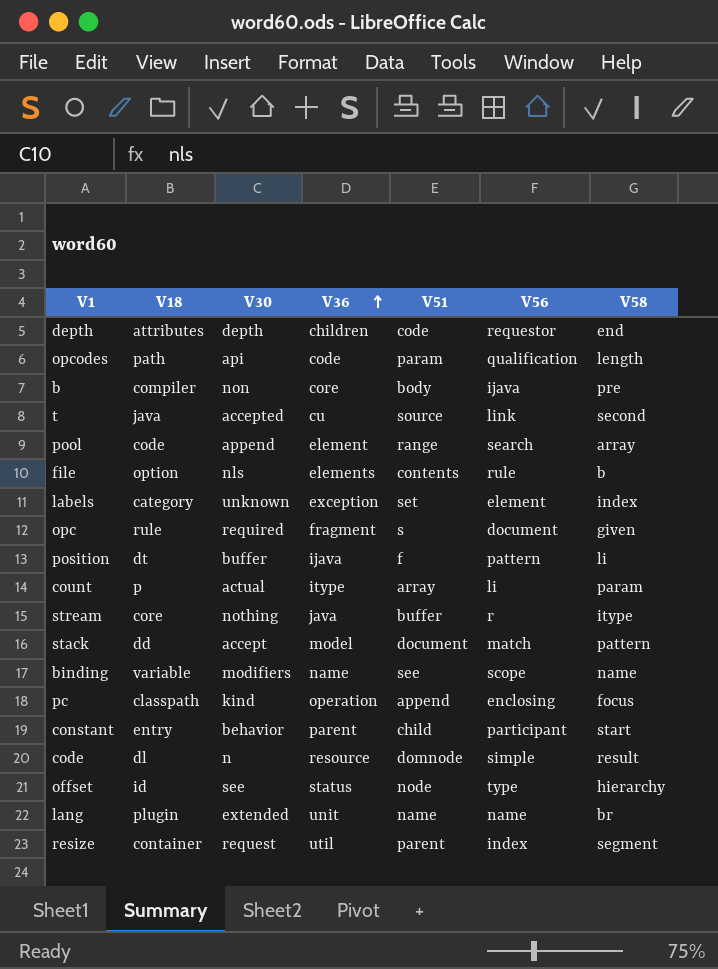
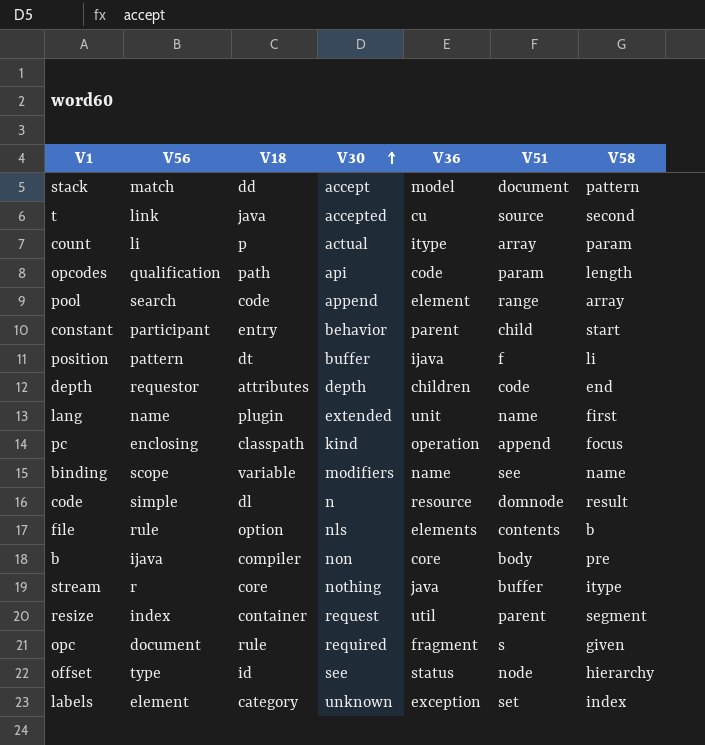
row order: V36 ascending -> V30 ascending
column V56 | position: 6 -> 2
lang | V58: br -> first

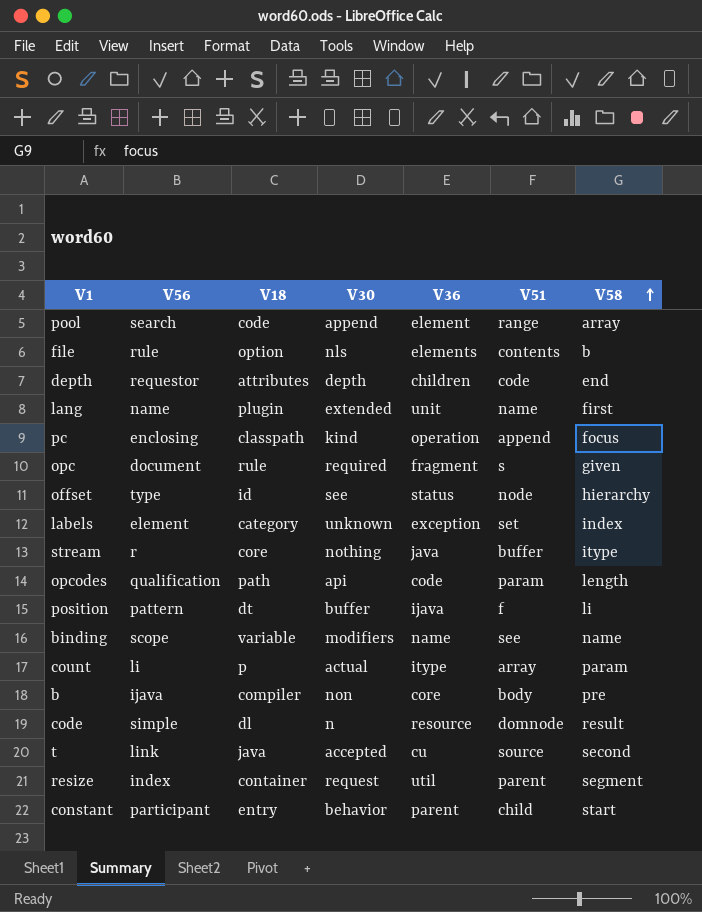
row order: V30 ascending -> V58 ascending
row stack: match | dd | accept | model | document | pattern -> none

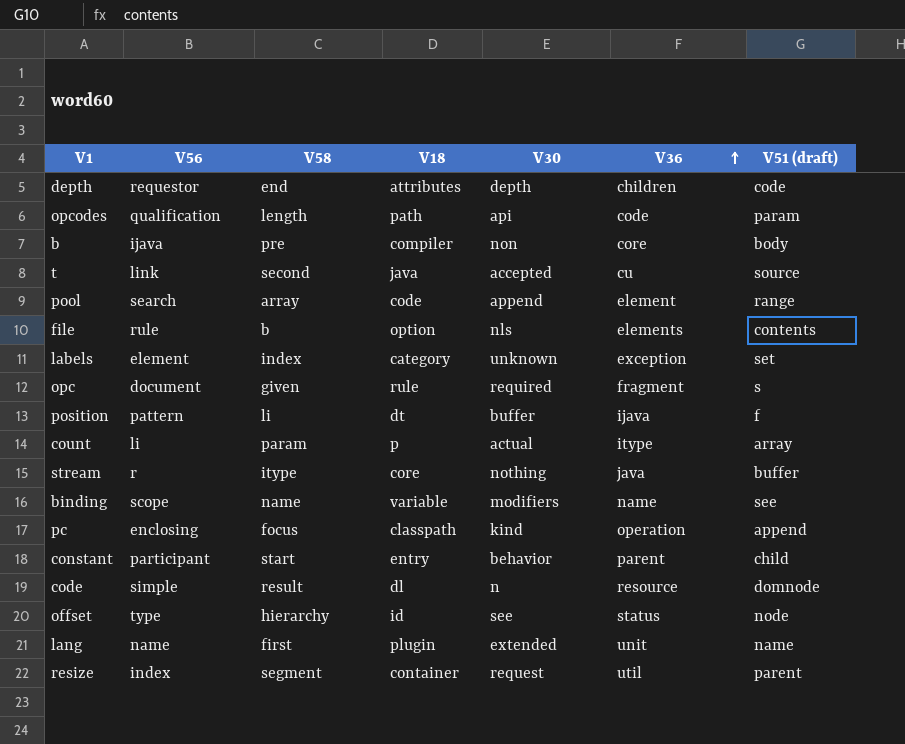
row order: V58 ascending -> V36 ascending
column V58 | position: 7 -> 3
column name: V51 -> V51 (draft)

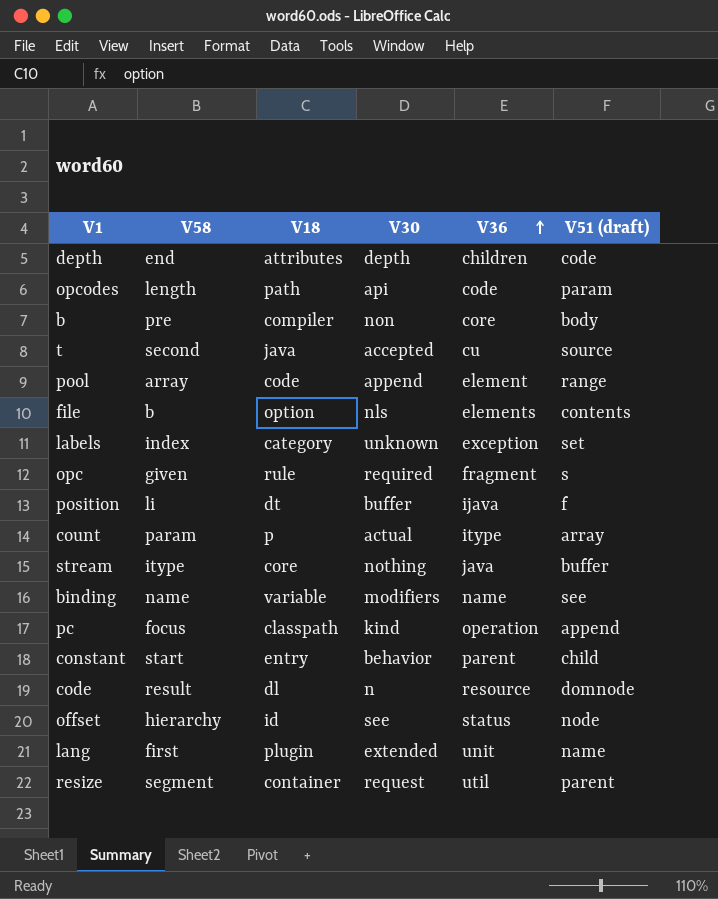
column V56 | position: 2 -> none

